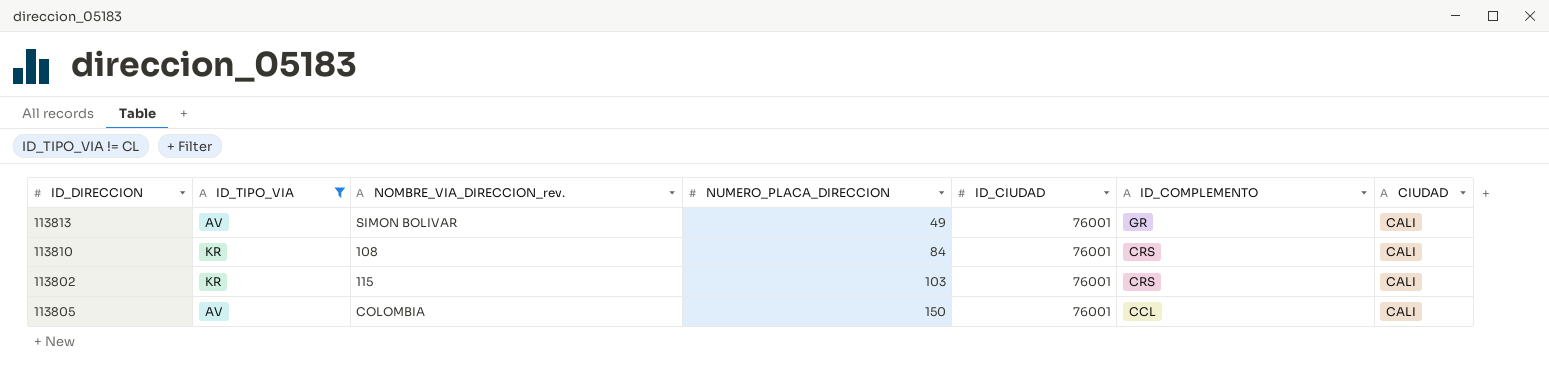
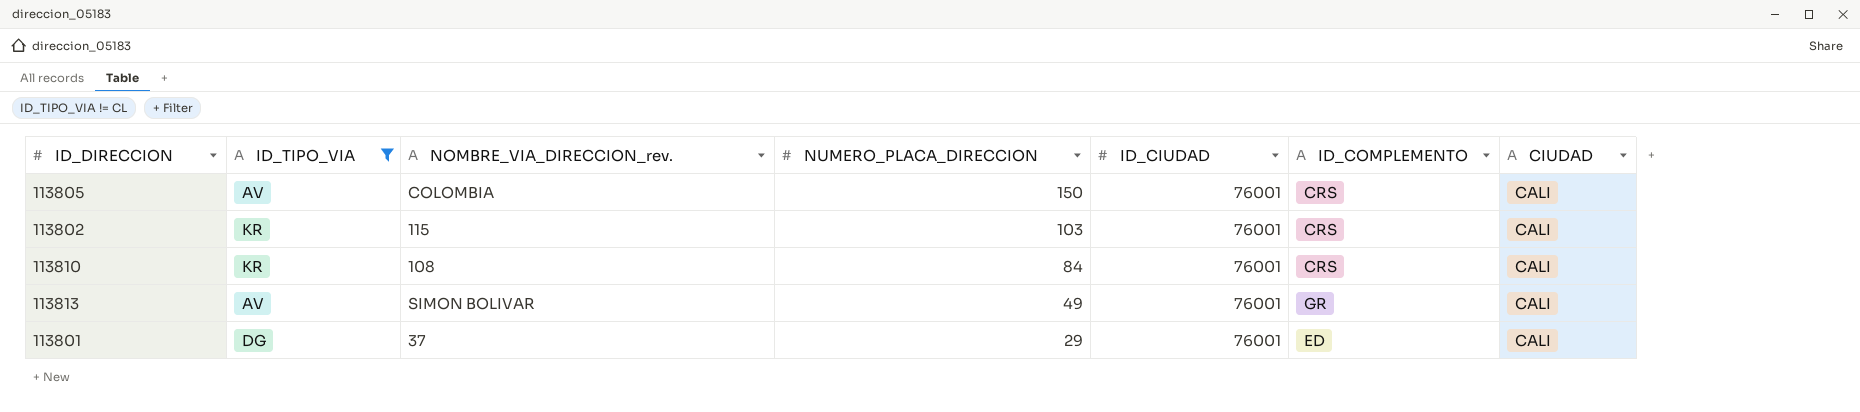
row order: NUMERO_PLACA_DIRECCION ascending -> NUMERO_PLACA_DIRECCION descending
113805 | ID_COMPLEMENTO: CCL -> CRS
row 113801: none -> DG | 37 | 29 | 76001 | ED | CALI

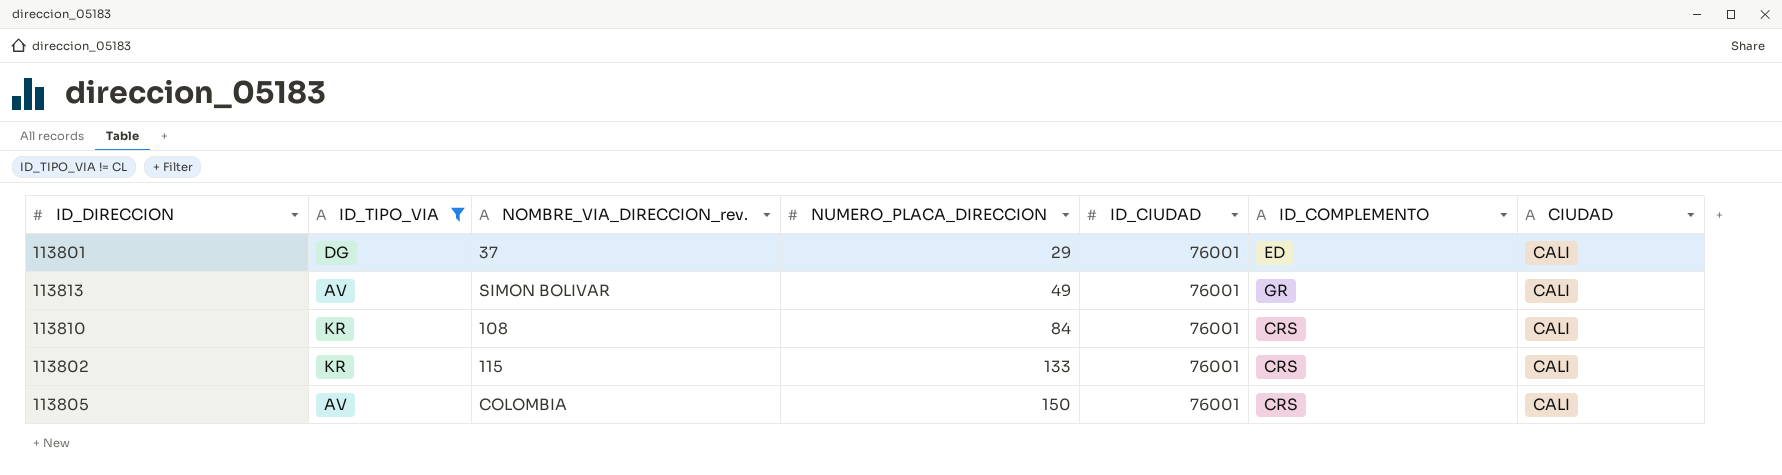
row order: NUMERO_PLACA_DIRECCION descending -> NUMERO_PLACA_DIRECCION ascending
113802 | NUMERO_PLACA_DIRECCION: 103 -> 133

